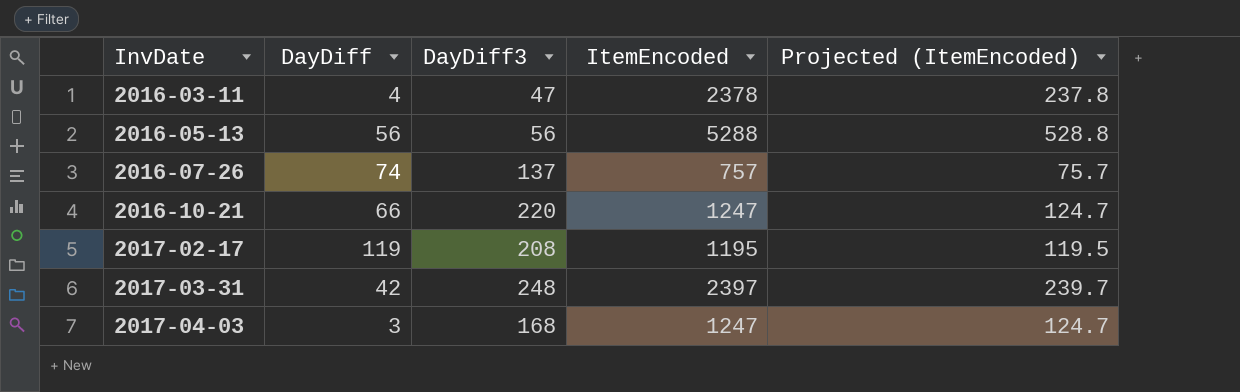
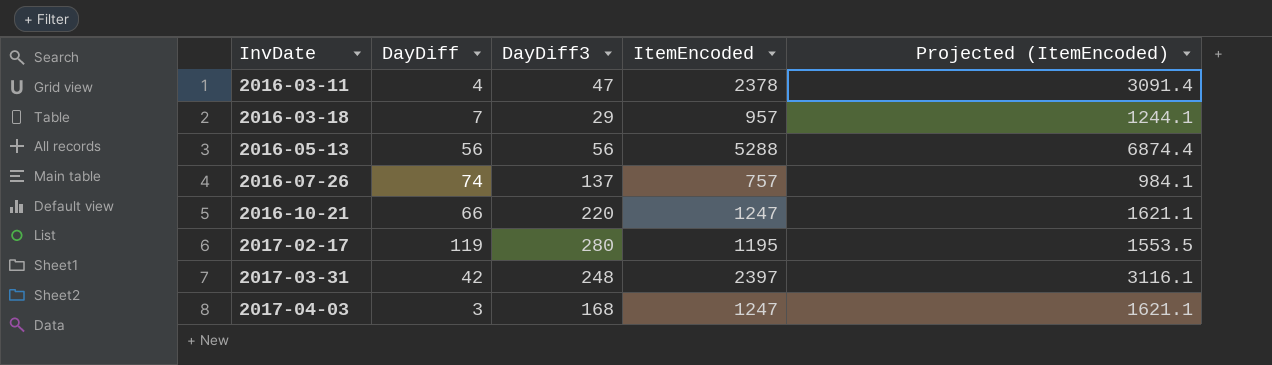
column Projected (ItemEncoded) | formula: [ItemEncoded] * 0.1 -> [ItemEncoded] * 1.3
row 2016-03-18: none -> 7 | 29 | 957 | 1244.1
2017-02-17 | DayDiff3: 208 -> 280

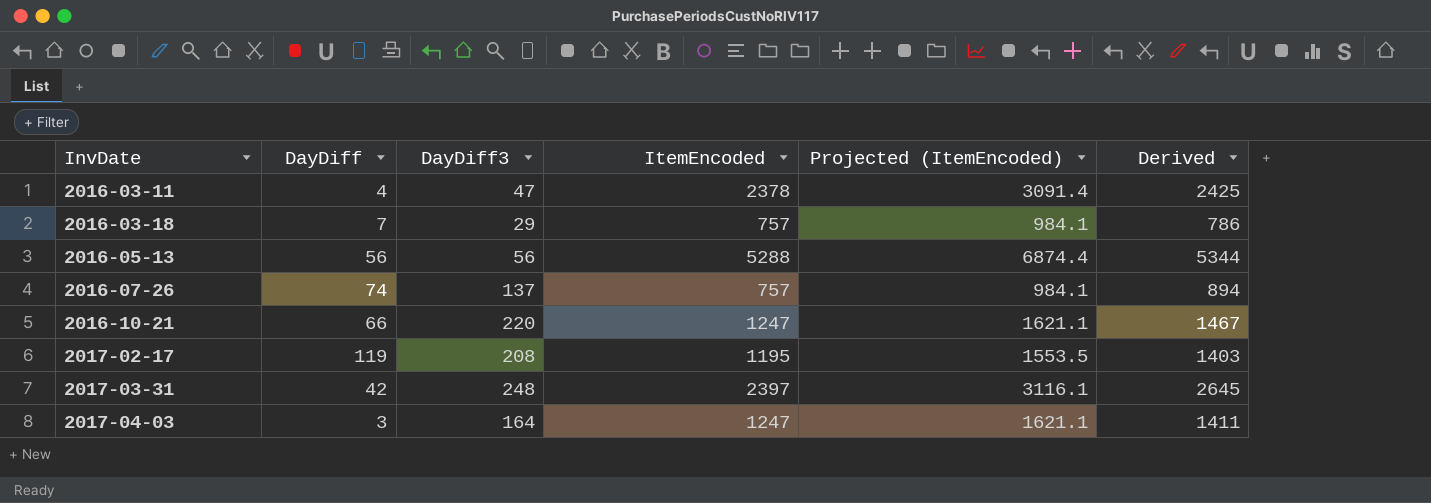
column Derived | formula: none -> [DayDiff3] + [ItemEncoded]
2016-03-18 | ItemEncoded: 957 -> 757
2016-03-18 | Projected (ItemEncoded): 1244.1 -> 984.1
2017-02-17 | DayDiff3: 280 -> 208
2017-04-03 | DayDiff3: 168 -> 164

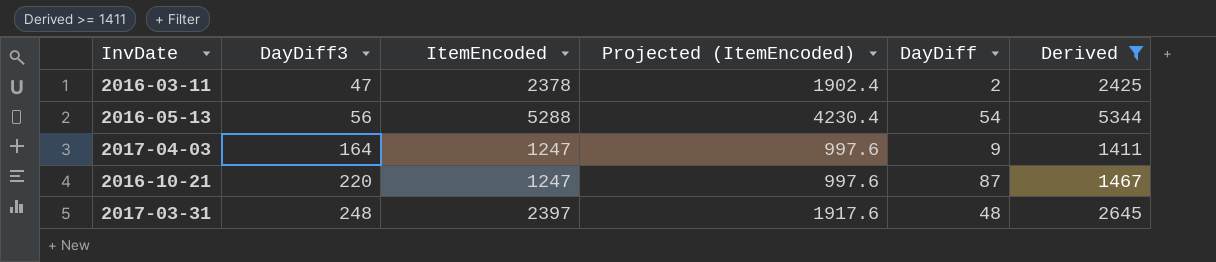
filter: none -> Derived >= 1411
row order: InvDate ascending -> DayDiff3 ascending
column Projected (ItemEncoded) | formula: [ItemEncoded] * 1.3 -> [ItemEncoded] * 0.8
column DayDiff | position: 2 -> 5
2016-03-11 | DayDiff: 4 -> 2
2016-05-13 | DayDiff: 56 -> 54
2017-04-03 | DayDiff: 3 -> 9
2016-10-21 | DayDiff: 66 -> 87
2017-03-31 | DayDiff: 42 -> 48

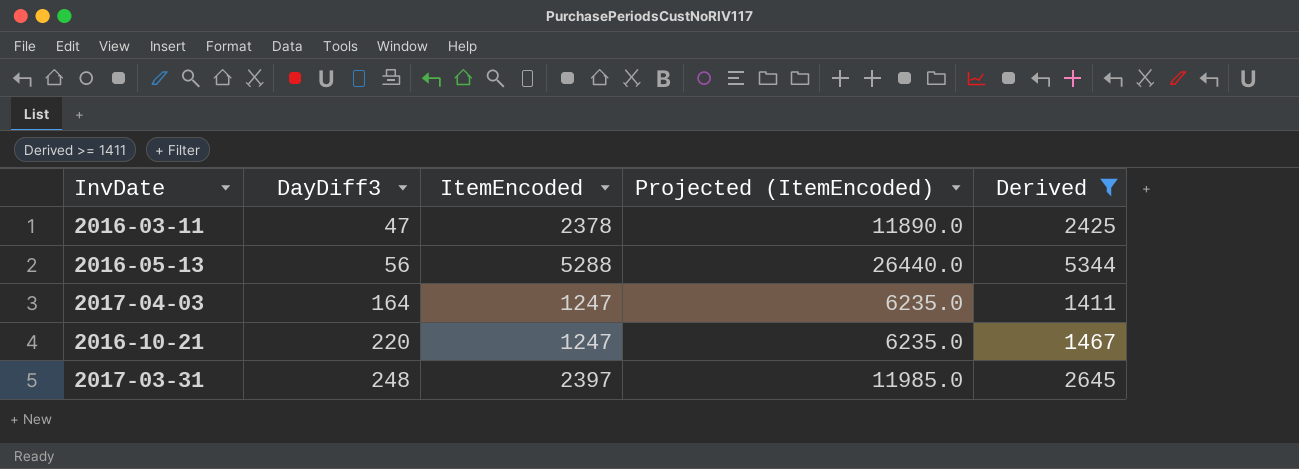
column DayDiff | position: 5 -> none
column Projected (ItemEncoded) | formula: [ItemEncoded] * 0.8 -> [ItemEncoded] * 5

